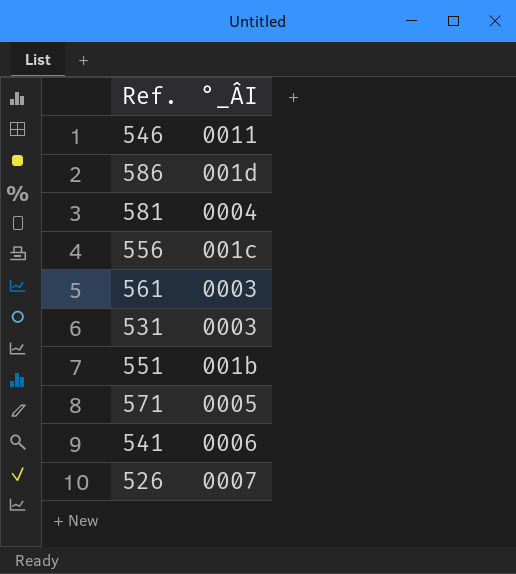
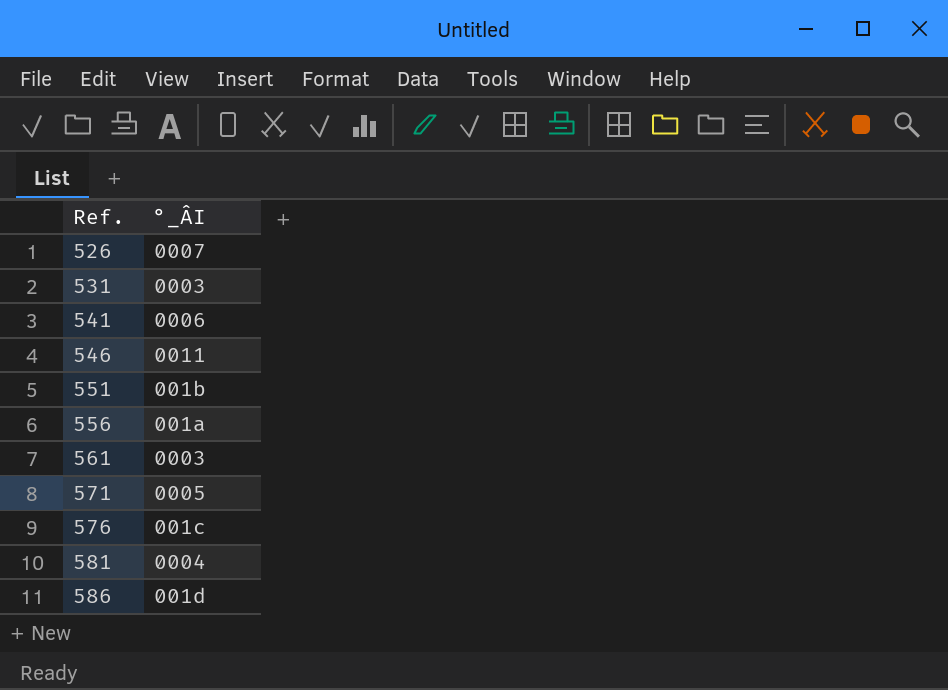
row order: none -> Ref. ascending
556 | °_ÂI: 001c -> 001a
row 576: none -> 001c

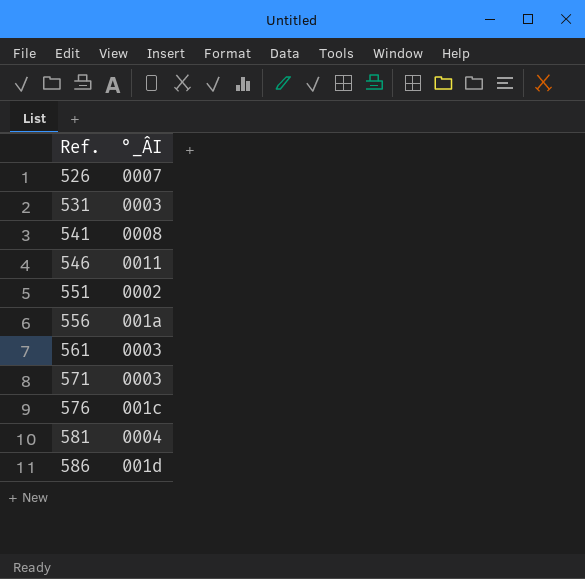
541 | °_ÂI: 0006 -> 0008
551 | °_ÂI: 001b -> 0002
571 | °_ÂI: 0005 -> 0003

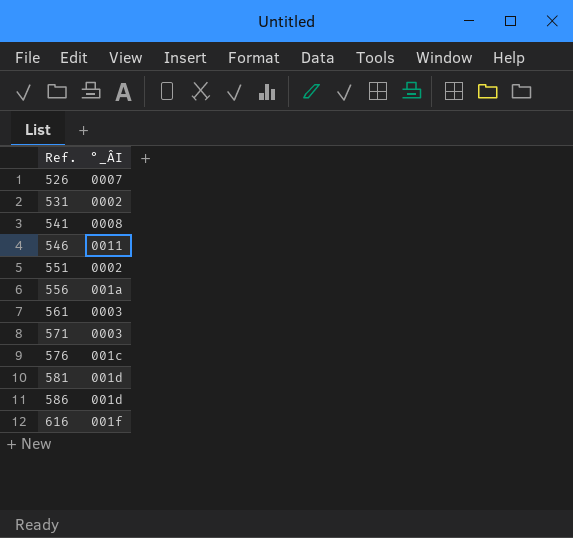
531 | °_ÂI: 0003 -> 0002
581 | °_ÂI: 0004 -> 001d
row 616: none -> 001f

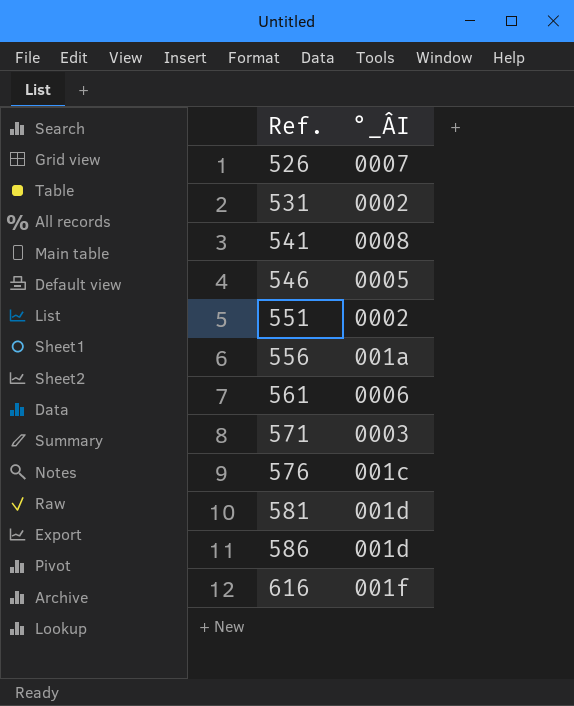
546 | °_ÂI: 0011 -> 0005
561 | °_ÂI: 0003 -> 0006

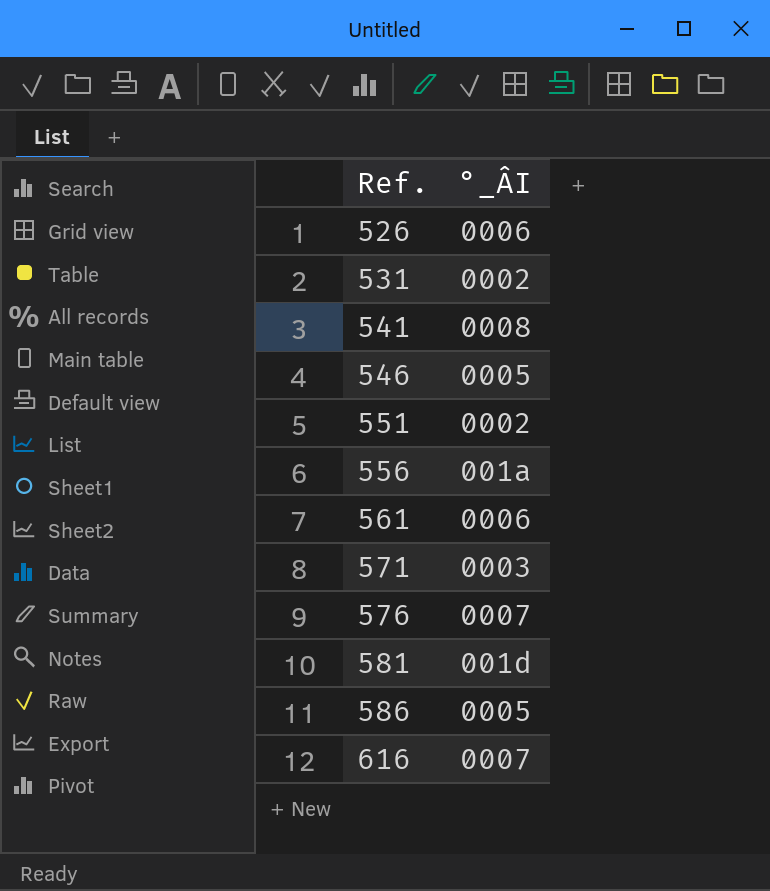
526 | °_ÂI: 0007 -> 0006
576 | °_ÂI: 001c -> 0007
586 | °_ÂI: 001d -> 0005
616 | °_ÂI: 001f -> 0007

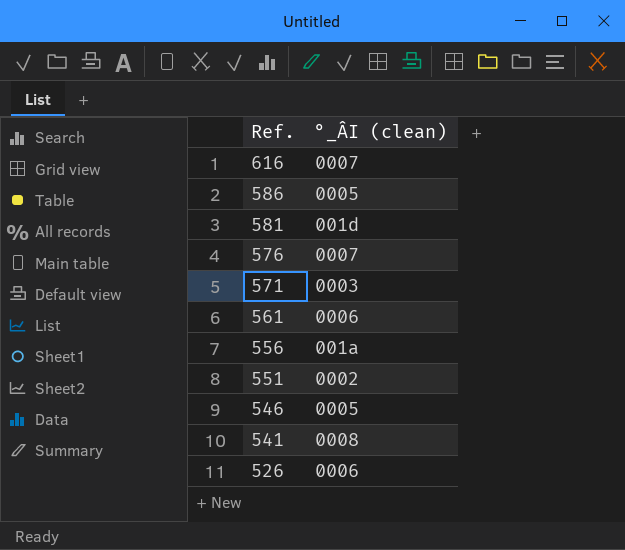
row order: Ref. ascending -> Ref. descending
column name: °_ÂI -> °_ÂI (clean)
row 531: 0002 -> none

